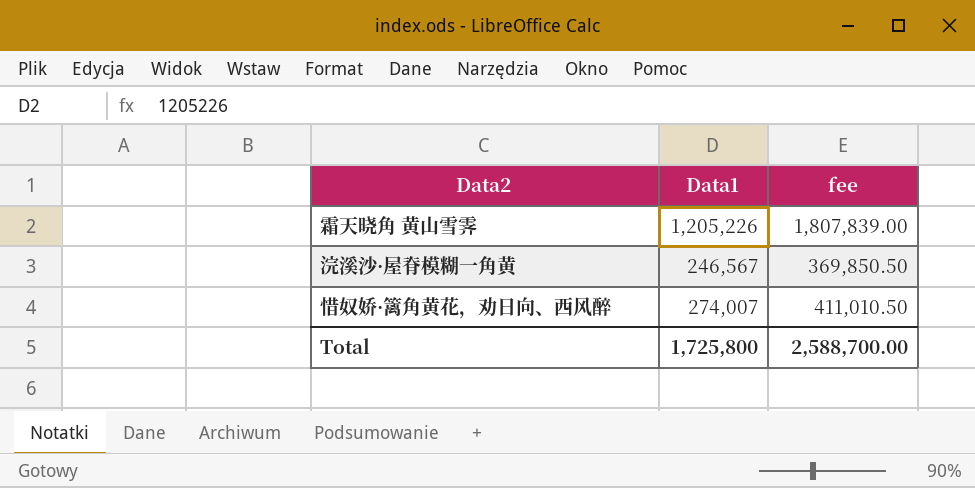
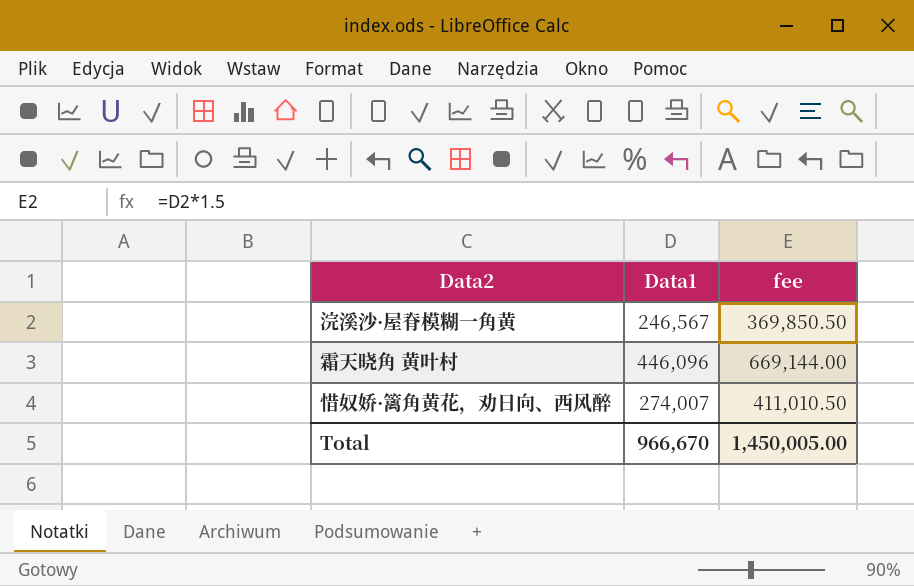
row 霜天晓角 黄山雪霁: 1,205,226 | 1,807,839.00 -> none
row 霜天晓角 黄叶村: none -> 446,096 | 669,144.00
Total | Data1: 1,725,800 -> 966,670
Total | fee: 2,588,700.00 -> 1,450,005.00

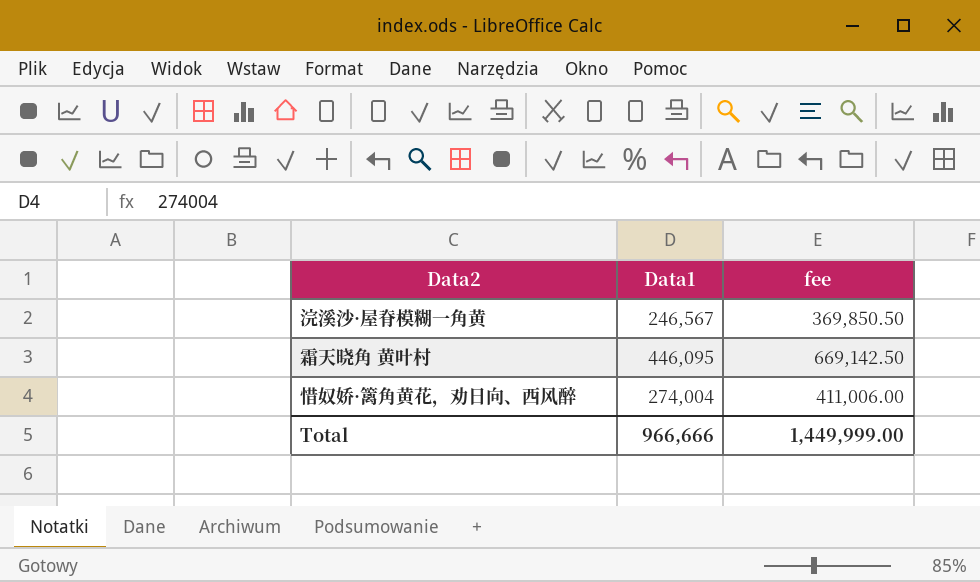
霜天晓角 黄叶村 | Data1: 446,096 -> 446,095
霜天晓角 黄叶村 | fee: 669,144.00 -> 669,142.50
惜奴娇·篱角黄花，劝日向、西风醉 | Data1: 274,007 -> 274,004
惜奴娇·篱角黄花，劝日向、西风醉 | fee: 411,010.50 -> 411,006.00
Total | Data1: 966,670 -> 966,666
Total | fee: 1,450,005.00 -> 1,449,999.00

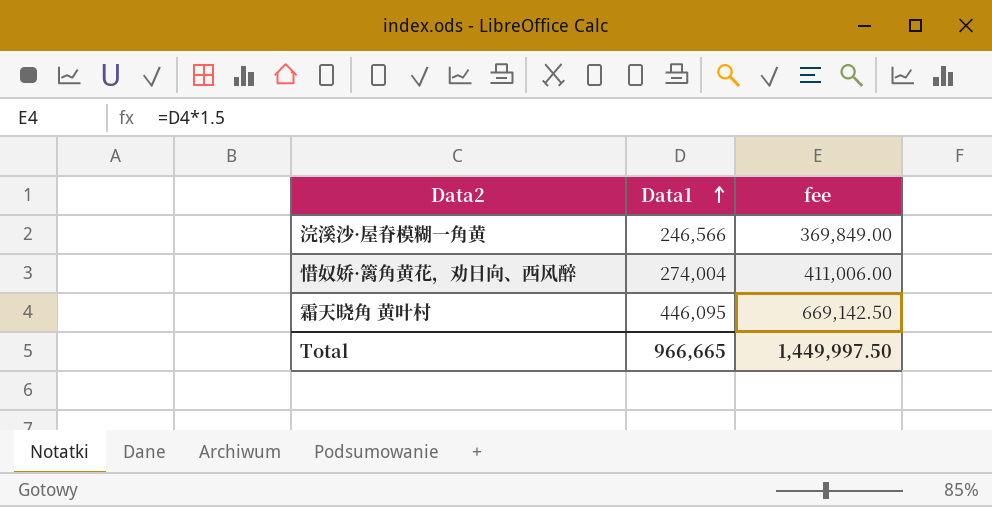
row order: none -> Data1 ascending
浣溪沙·屋脊模糊一角黄 | Data1: 246,567 -> 246,566
浣溪沙·屋脊模糊一角黄 | fee: 369,850.50 -> 369,849.00
Total | Data1: 966,666 -> 966,665
Total | fee: 1,449,999.00 -> 1,449,997.50

